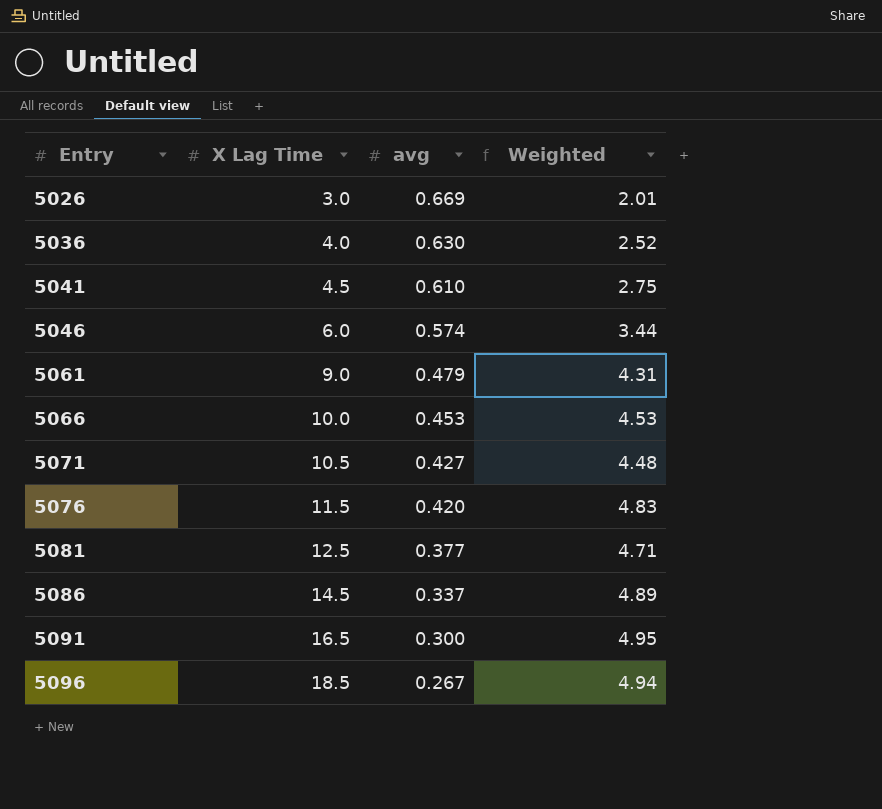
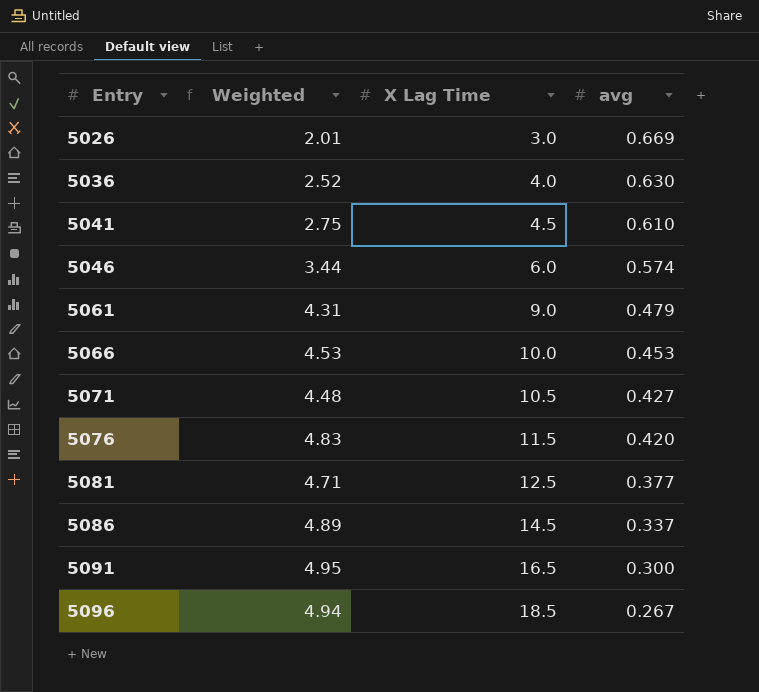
column Weighted | position: 4 -> 2

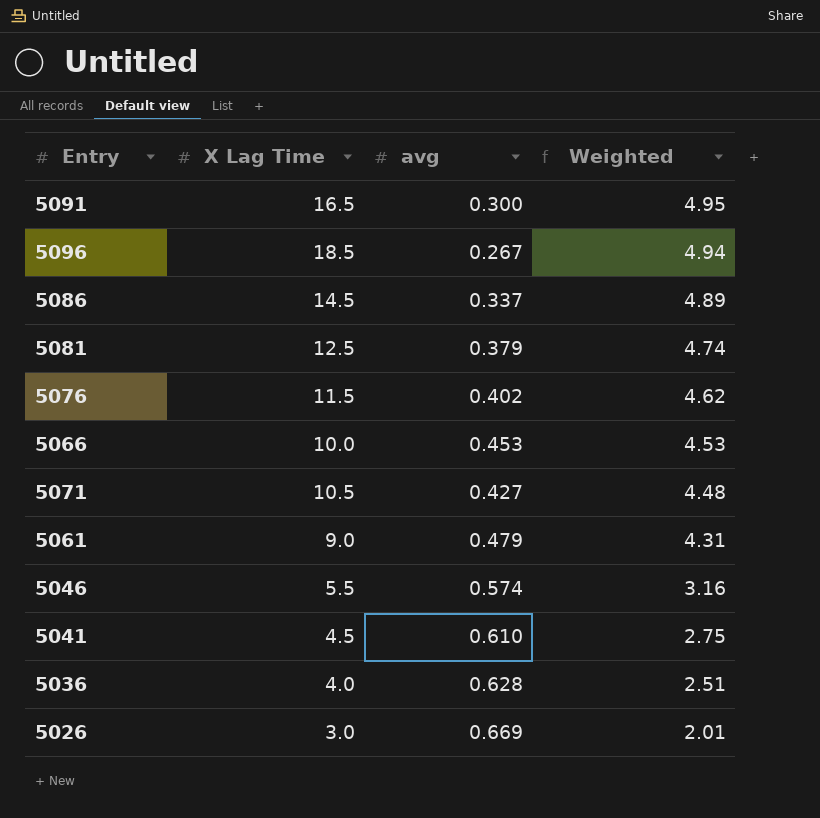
row order: Entry ascending -> Weighted descending
column Weighted | position: 2 -> 4
5081 | avg: 0.377 -> 0.379
5081 | Weighted: 4.71 -> 4.74
5076 | avg: 0.420 -> 0.402
5076 | Weighted: 4.83 -> 4.62
5046 | X Lag Time: 6.0 -> 5.5
5046 | Weighted: 3.44 -> 3.16
5036 | avg: 0.630 -> 0.628
5036 | Weighted: 2.52 -> 2.51

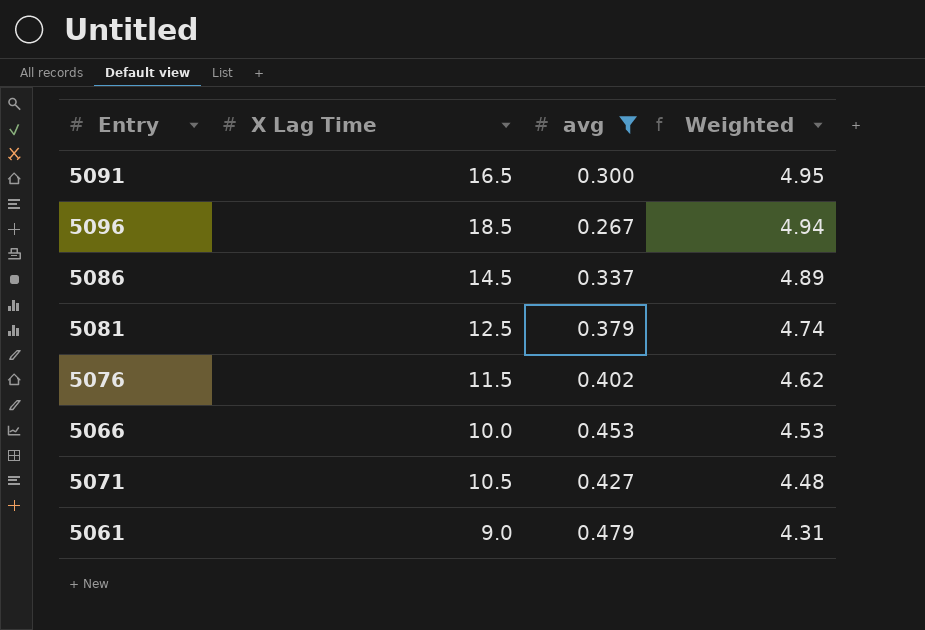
filter: none -> avg <= 0.479

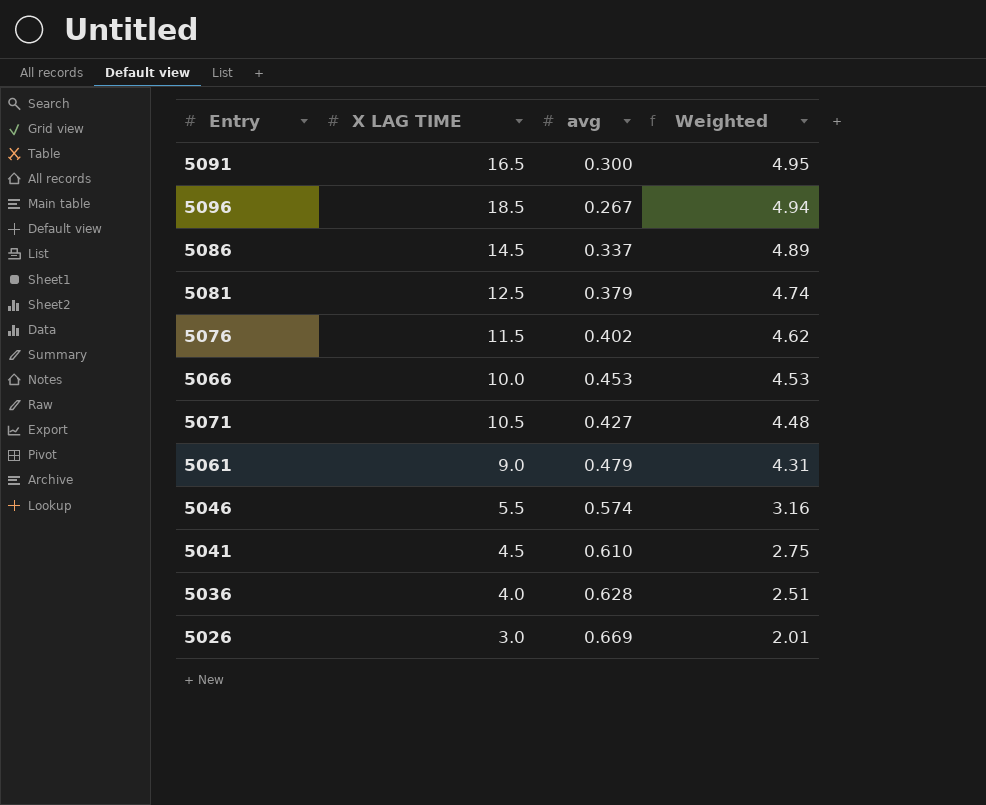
filter: avg <= 0.479 -> none
column name: X Lag Time -> X LAG TIME

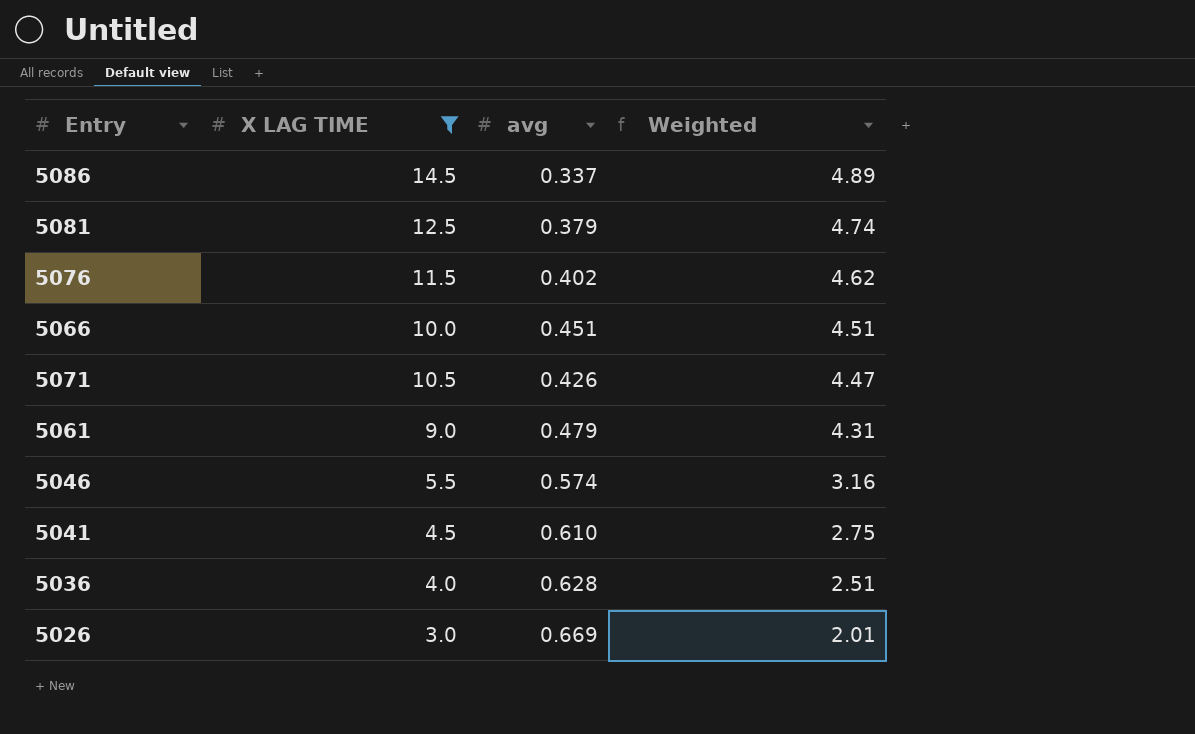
filter: none -> X LAG TIME <= 14.5
5066 | avg: 0.453 -> 0.451
5066 | Weighted: 4.53 -> 4.51
5071 | avg: 0.427 -> 0.426
5071 | Weighted: 4.48 -> 4.47

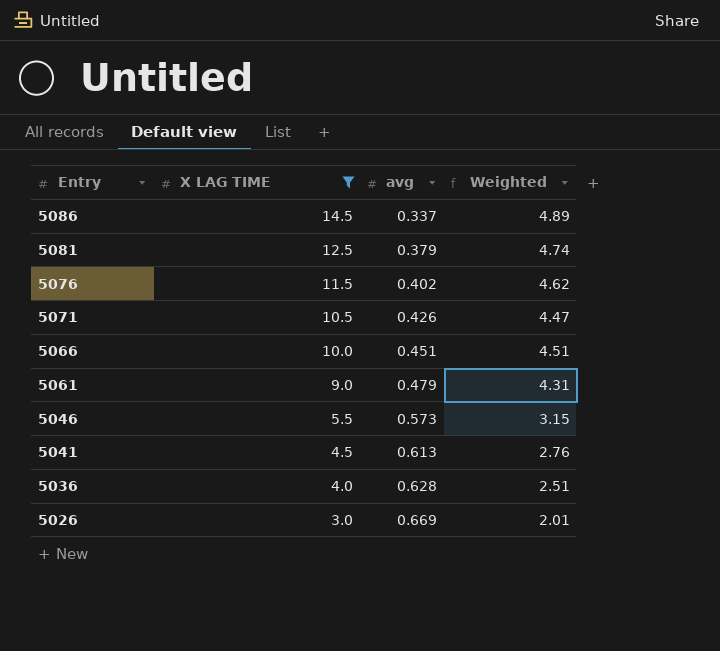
row order: Weighted descending -> Entry descending
5046 | avg: 0.574 -> 0.573
5046 | Weighted: 3.16 -> 3.15
5041 | avg: 0.610 -> 0.613
5041 | Weighted: 2.75 -> 2.76

